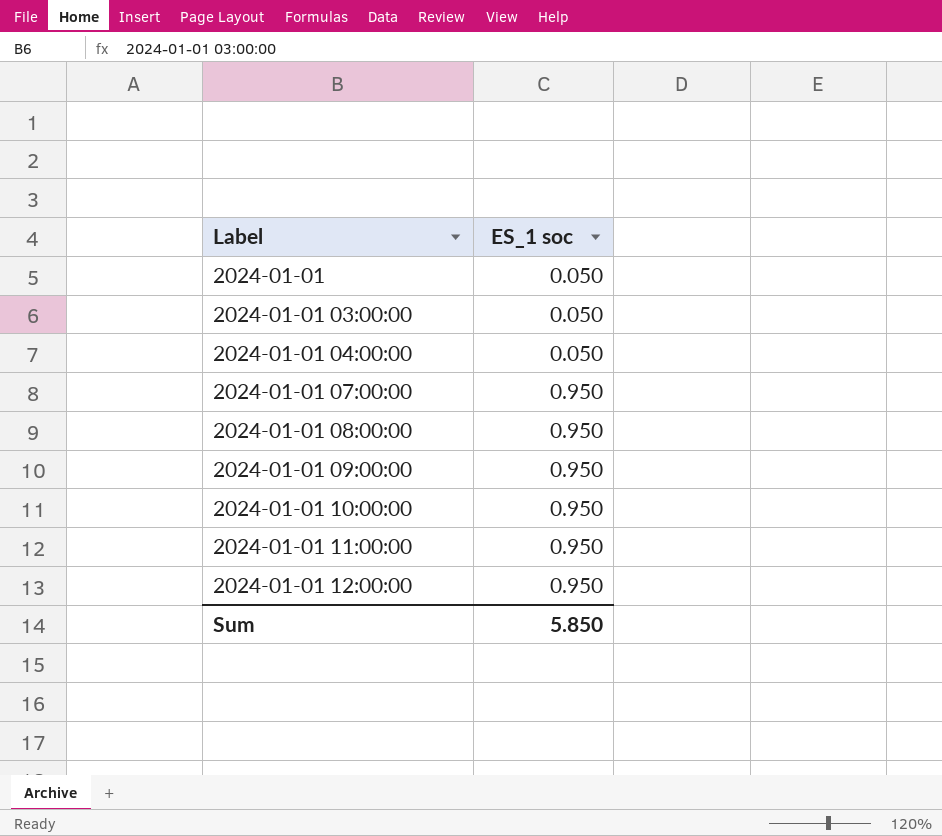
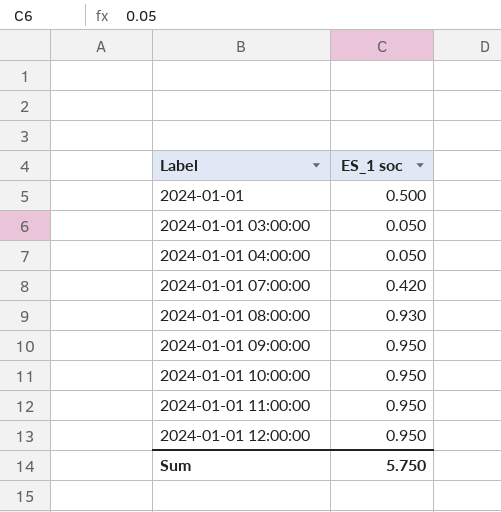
2024-01-01 | ES_1 soc: 0.050 -> 0.500
2024-01-01 07:00:00 | ES_1 soc: 0.950 -> 0.420
2024-01-01 08:00:00 | ES_1 soc: 0.950 -> 0.930
Sum | ES_1 soc: 5.850 -> 5.750

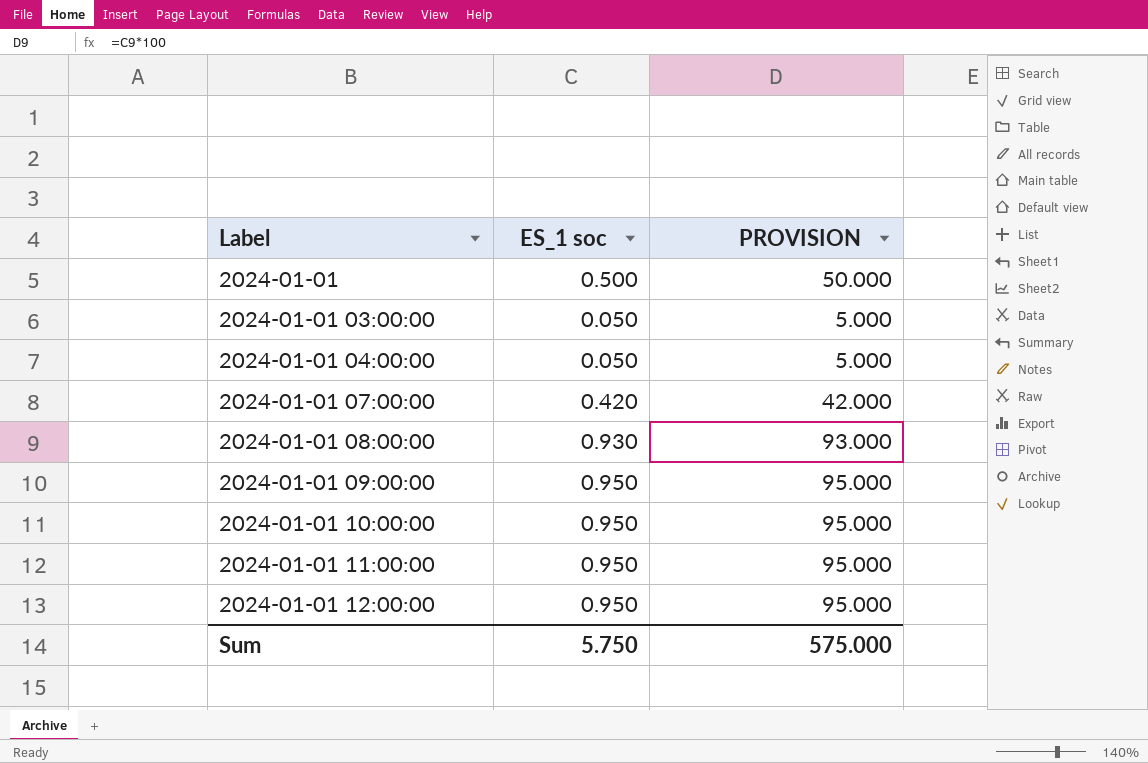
column PROVISION | formula: none -> [ES_1 soc] * 100

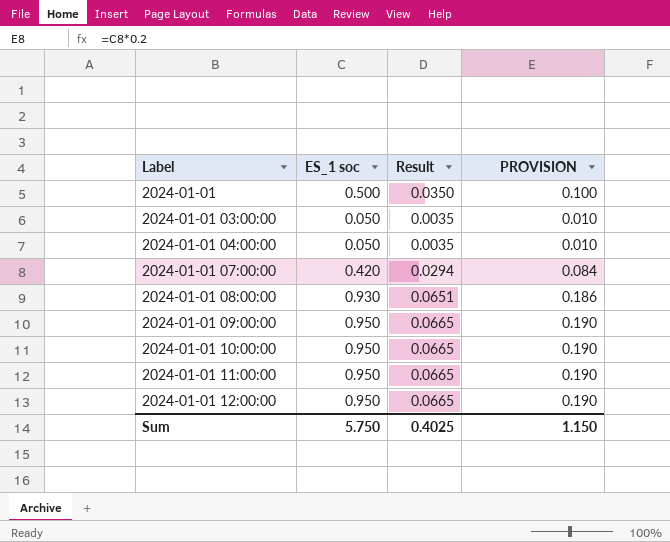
column Result | formula: none -> [ES_1 soc] * 0.07
column PROVISION | formula: [ES_1 soc] * 100 -> [ES_1 soc] * 0.2
Sum | PROVISION: 575.000 -> 1.150

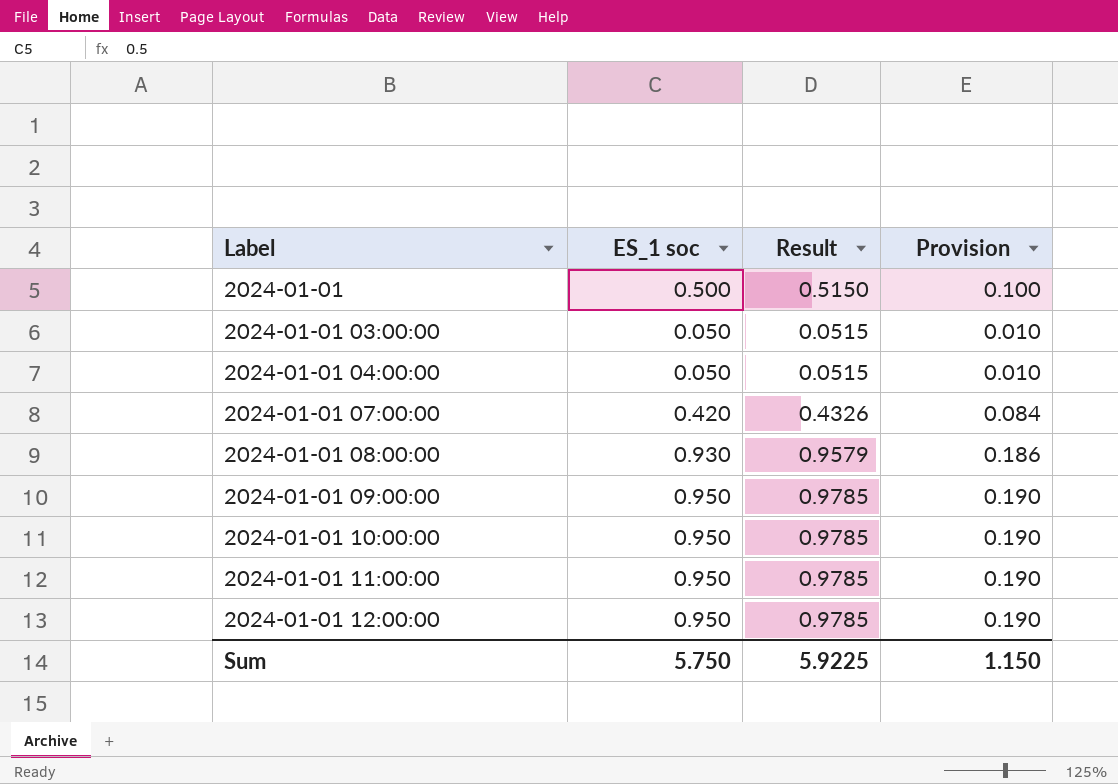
column Result | formula: [ES_1 soc] * 0.07 -> [ES_1 soc] * 1.03
column name: PROVISION -> Provision
Sum | Result: 0.4025 -> 5.9225

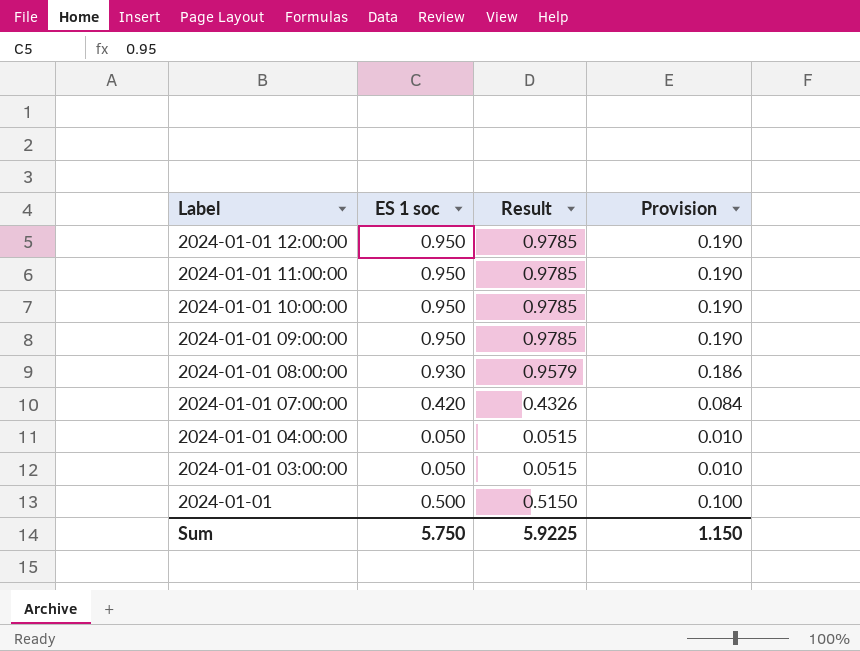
row order: Label ascending -> Label descending
column name: ES_1 soc -> ES 1 soc

